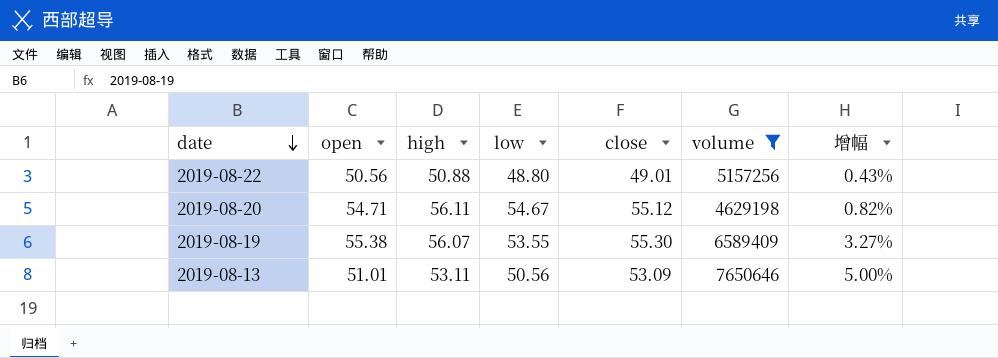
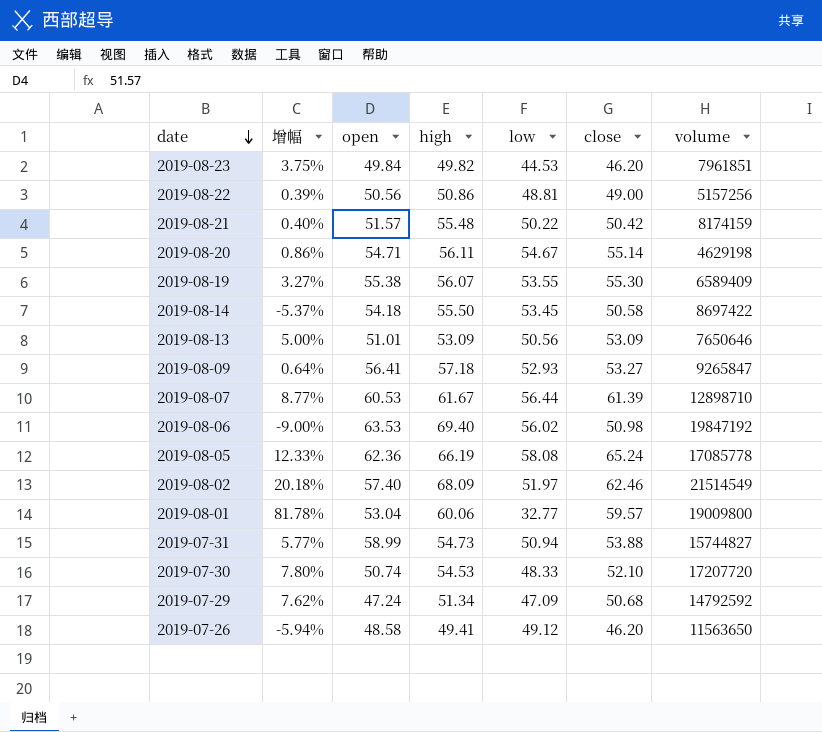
filter: volume <= 7650646 -> none
column 增幅 | position: 7 -> 2
2019-08-22 | 增幅: 0.43% -> 0.39%
2019-08-22 | high: 50.88 -> 50.86
2019-08-22 | low: 48.80 -> 48.81
2019-08-22 | close: 49.01 -> 49.00
2019-08-20 | 增幅: 0.82% -> 0.86%
2019-08-20 | close: 55.12 -> 55.14
2019-08-13 | high: 53.11 -> 53.09

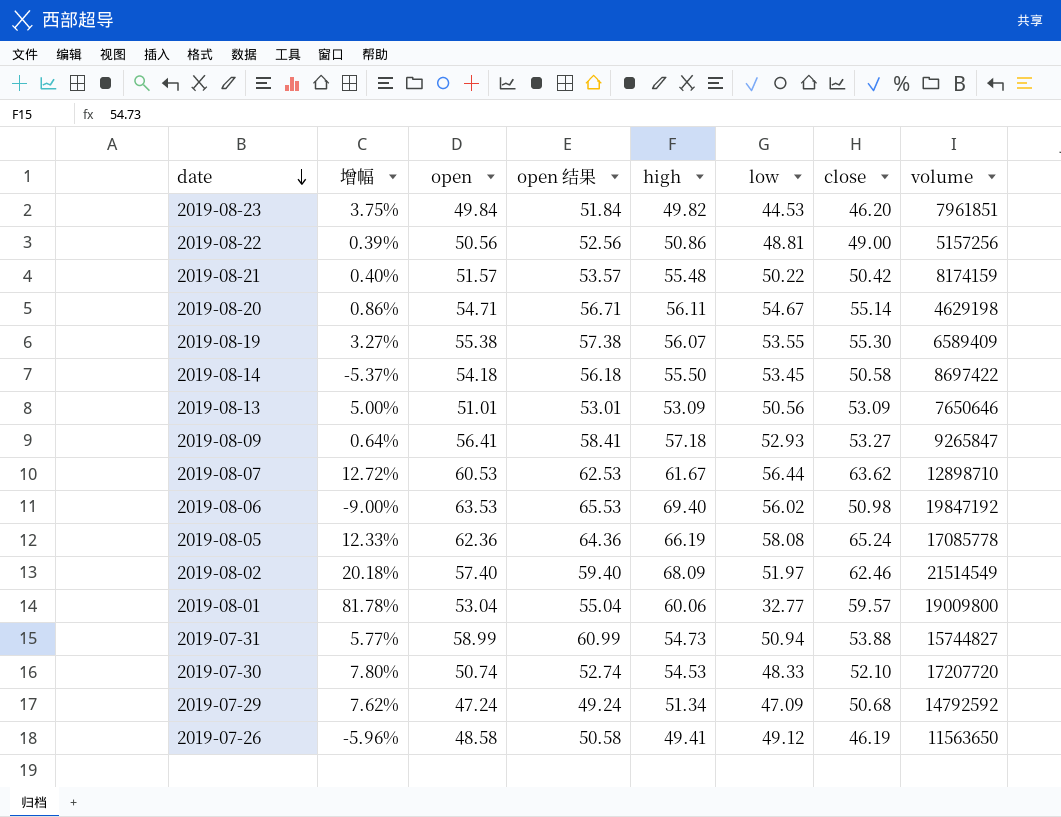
column open 结果 | formula: none -> [open] + 2
2019-08-07 | 增幅: 8.77% -> 12.72%
2019-08-07 | close: 61.39 -> 63.62
2019-07-26 | 增幅: -5.94% -> -5.96%
2019-07-26 | close: 46.20 -> 46.19

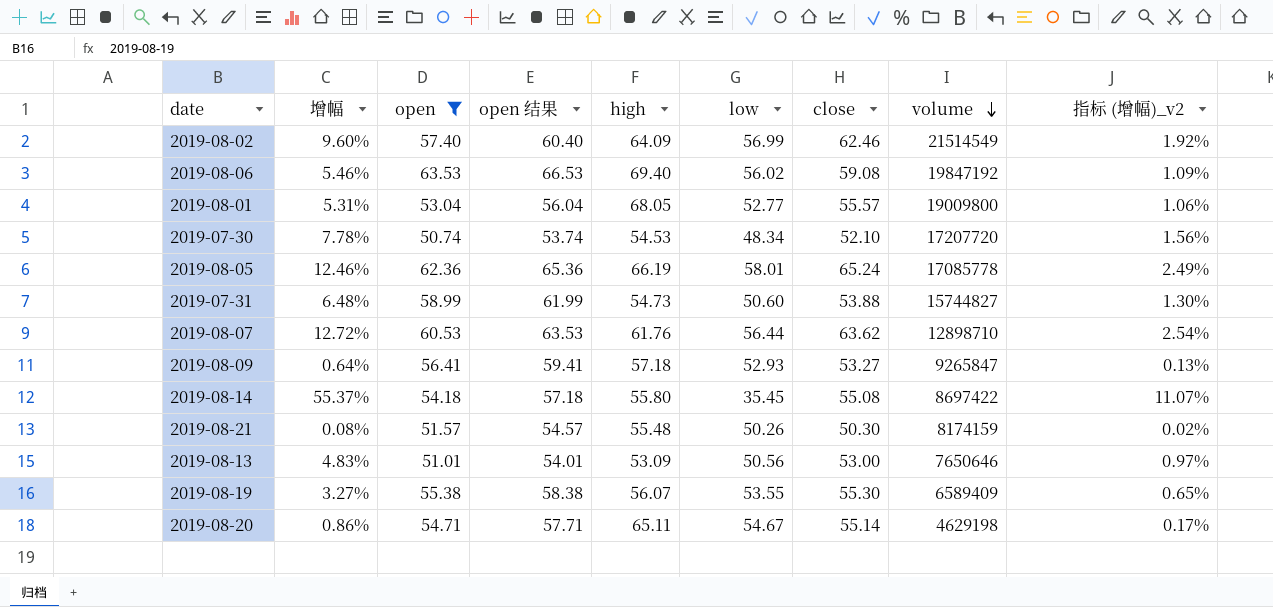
filter: none -> open >= 50.74
row order: date descending -> volume descending
column open 结果 | formula: [open] + 2 -> [open] + 3
column 指标 (增幅)_v2 | formula: none -> [增幅] * 0.2
2019-08-02 | 增幅: 20.18% -> 9.60%
2019-08-02 | high: 68.09 -> 64.09
2019-08-02 | low: 51.97 -> 56.99
2019-08-06 | 增幅: -9.00% -> 5.46%
2019-08-06 | close: 50.98 -> 59.08
2019-08-01 | 增幅: 81.78% -> 5.31%
2019-08-01 | high: 60.06 -> 68.05
2019-08-01 | low: 32.77 -> 52.77
2019-08-01 | close: 59.57 -> 55.57
2019-07-30 | 增幅: 7.80% -> 7.78%
2019-07-30 | low: 48.33 -> 48.34
2019-08-05 | 增幅: 12.33% -> 12.46%
2019-08-05 | low: 58.08 -> 58.01
2019-07-31 | 增幅: 5.77% -> 6.48%
2019-07-31 | low: 50.94 -> 50.60
2019-08-07 | high: 61.67 -> 61.76
2019-08-14 | 增幅: -5.37% -> 55.37%
2019-08-14 | high: 55.50 -> 55.80
2019-08-14 | low: 53.45 -> 35.45
2019-08-14 | close: 50.58 -> 55.08
2019-08-21 | 增幅: 0.40% -> 0.08%
2019-08-21 | low: 50.22 -> 50.26
2019-08-21 | close: 50.42 -> 50.30
2019-08-13 | 增幅: 5.00% -> 4.83%
2019-08-13 | close: 53.09 -> 53.00
2019-08-20 | high: 56.11 -> 65.11

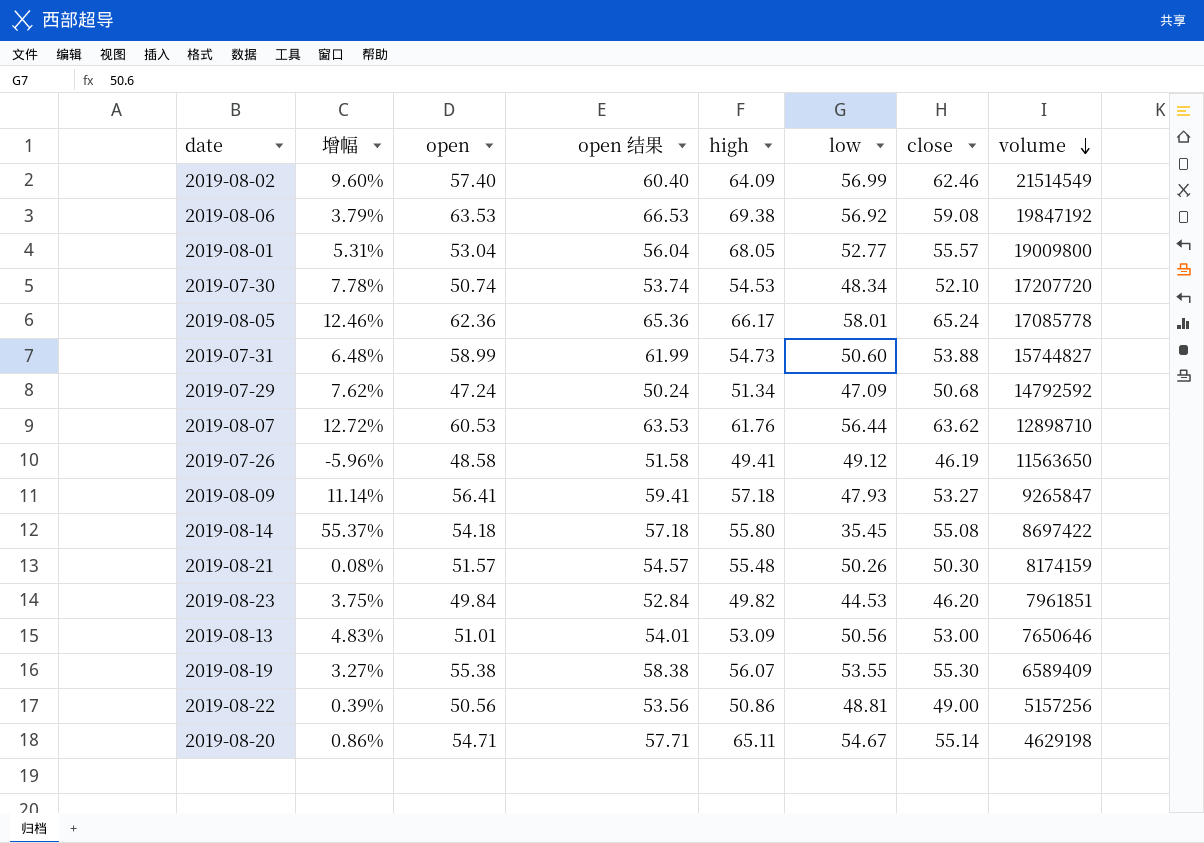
filter: open >= 50.74 -> none
column 指标 (增幅)_v2 | formula: [增幅] * 0.2 -> none
2019-08-06 | 增幅: 5.46% -> 3.79%
2019-08-06 | high: 69.40 -> 69.38
2019-08-06 | low: 56.02 -> 56.92
2019-08-05 | high: 66.19 -> 66.17
2019-08-09 | 增幅: 0.64% -> 11.14%
2019-08-09 | low: 52.93 -> 47.93

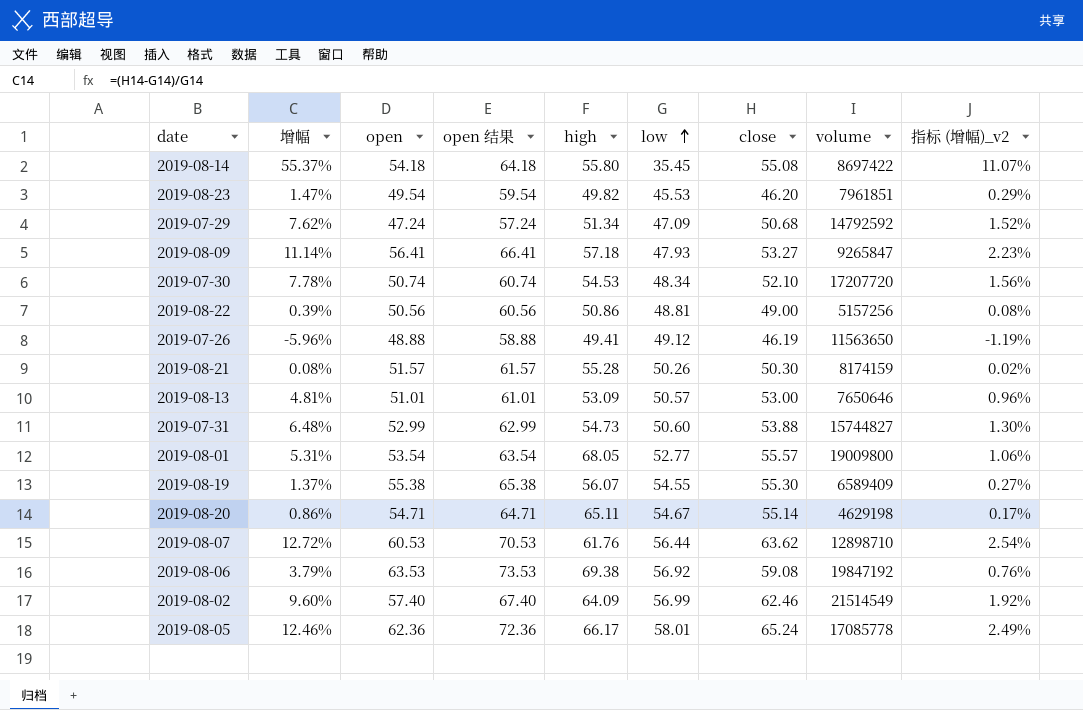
row order: volume descending -> low ascending
column open 结果 | formula: [open] + 3 -> [open] + 10
column 指标 (增幅)_v2 | formula: none -> [增幅] * 0.2
2019-08-23 | 增幅: 3.75% -> 1.47%
2019-08-23 | open: 49.84 -> 49.54
2019-08-23 | low: 44.53 -> 45.53
2019-07-26 | open: 48.58 -> 48.88
2019-08-21 | high: 55.48 -> 55.28
2019-08-13 | 增幅: 4.83% -> 4.81%
2019-08-13 | low: 50.56 -> 50.57
2019-07-31 | open: 58.99 -> 52.99
2019-08-01 | open: 53.04 -> 53.54
2019-08-19 | 增幅: 3.27% -> 1.37%
2019-08-19 | low: 53.55 -> 54.55

